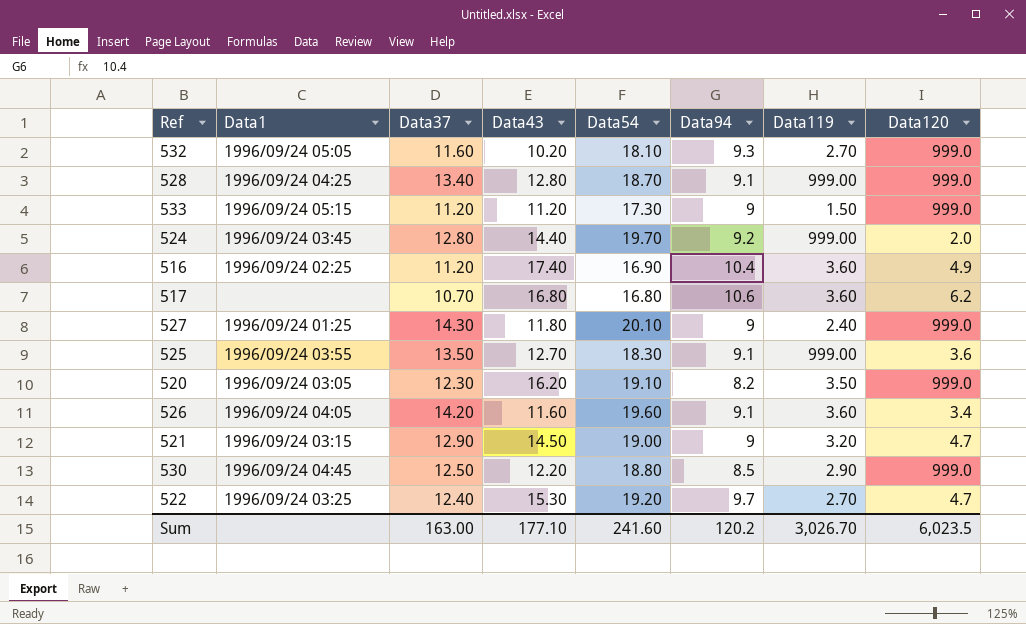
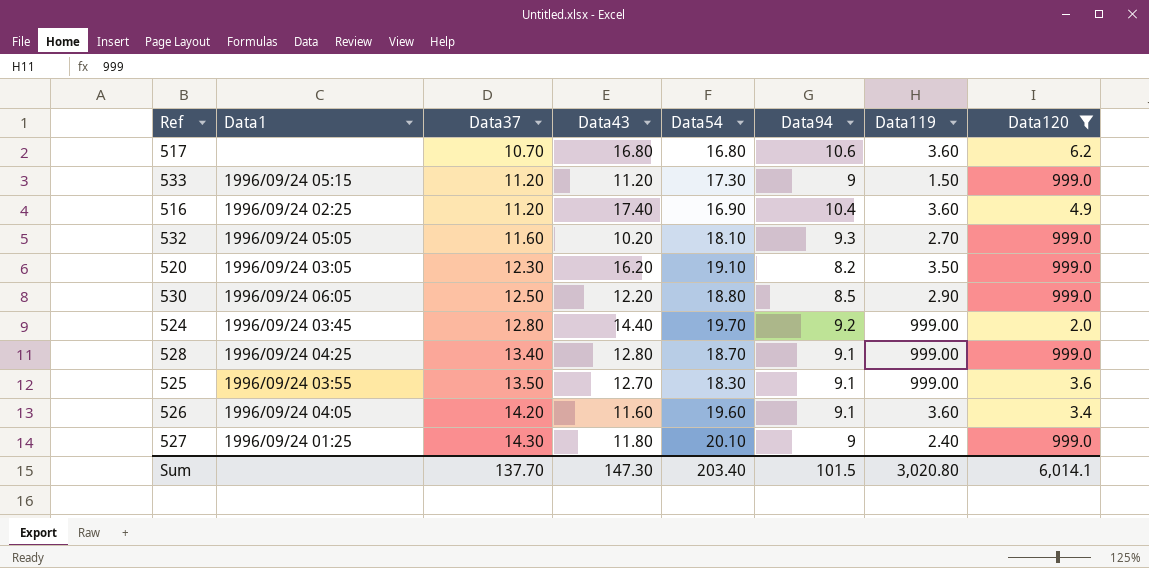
filter: none -> Data120 != 4.7
row order: none -> Data37 ascending
530 | Data1: 1996/09/24 04:45 -> 1996/09/24 06:05
Sum | Data37: 163.00 -> 137.70
Sum | Data43: 177.10 -> 147.30
Sum | Data54: 241.60 -> 203.40
Sum | Data94: 120.2 -> 101.5
Sum | Data119: 3,026.70 -> 3,020.80
Sum | Data120: 6,023.5 -> 6,014.1

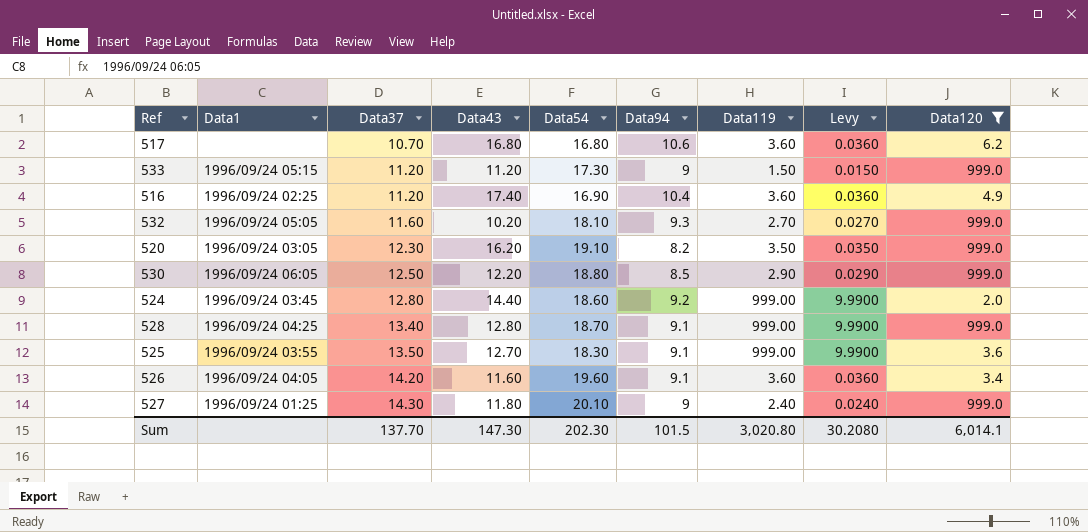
column Levy | formula: none -> [Data119] * 0.01
524 | Data54: 19.70 -> 18.60
Sum | Data54: 203.40 -> 202.30

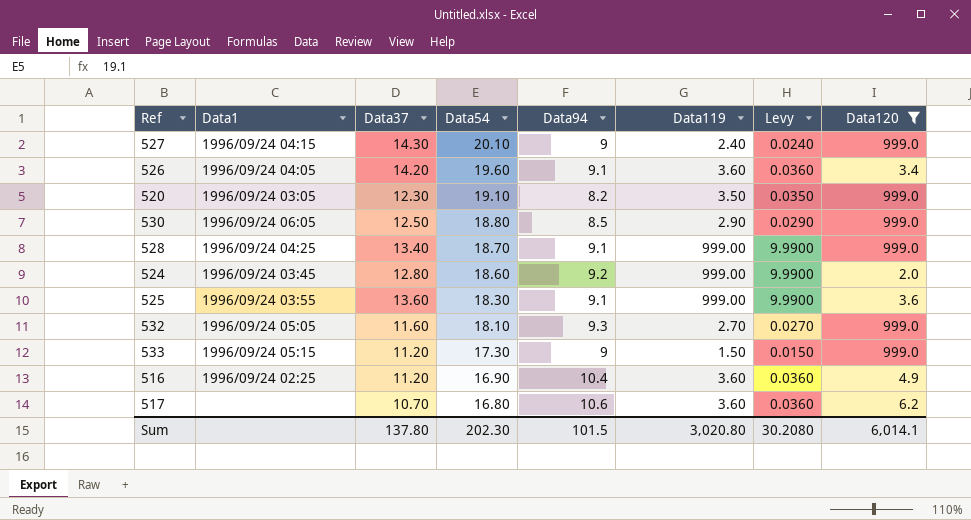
row order: Data37 ascending -> Data54 descending
column Data43 | position: 4 -> none
527 | Data1: 1996/09/24 01:25 -> 1996/09/24 04:15
525 | Data37: 13.50 -> 13.60
Sum | Data37: 137.70 -> 137.80

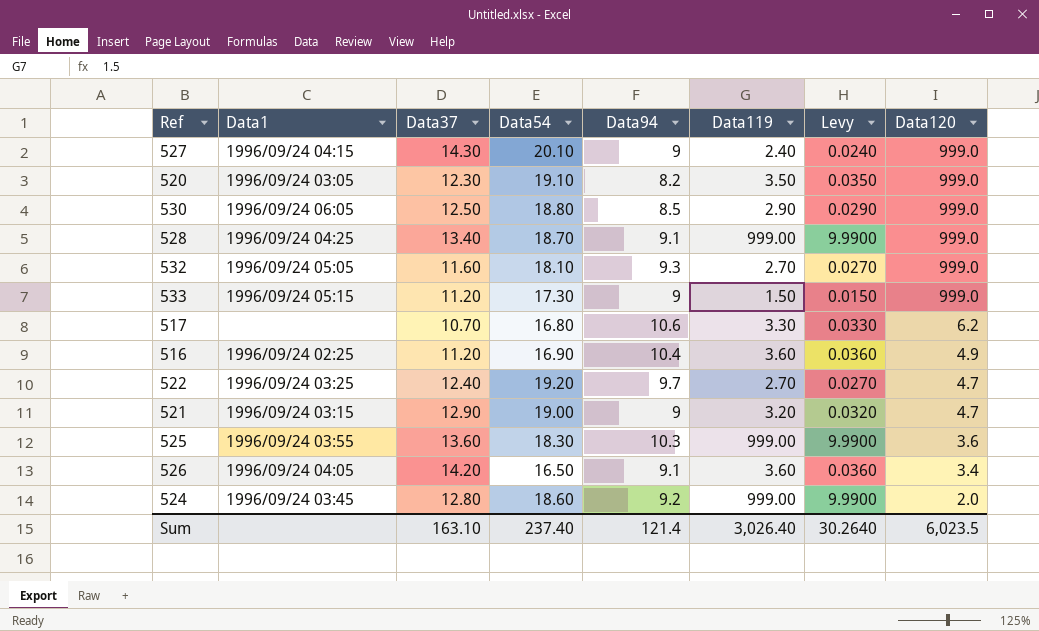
filter: Data120 != 4.7 -> none
row order: Data54 descending -> Data120 descending
517 | Data119: 3.60 -> 3.30
517 | Levy: 0.0360 -> 0.0330
525 | Data94: 9.1 -> 10.3
526 | Data54: 19.60 -> 16.50
Sum | Data37: 137.80 -> 163.10
Sum | Data54: 202.30 -> 237.40
Sum | Data94: 101.5 -> 121.4
Sum | Data119: 3,020.80 -> 3,026.40
Sum | Levy: 30.2080 -> 30.2640
Sum | Data120: 6,014.1 -> 6,023.5

